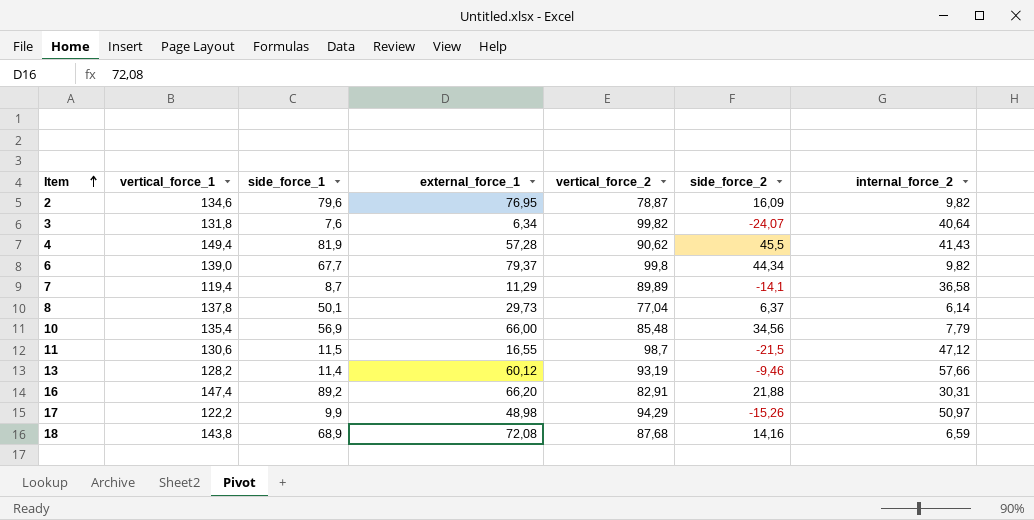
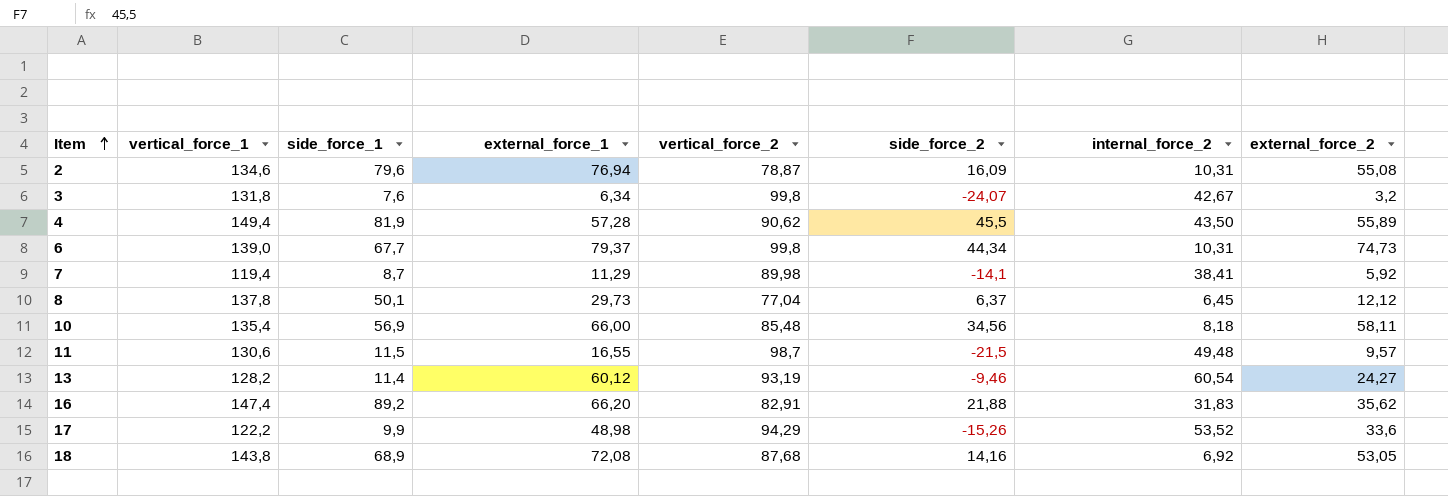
column external_force_2 | position: none -> 8
2 | external_force_1: 76,95 -> 76,94
2 | internal_force_2: 9,82 -> 10,31
3 | vertical_force_2: 99,82 -> 99,8
3 | internal_force_2: 40,64 -> 42,67
4 | internal_force_2: 41,43 -> 43,50
6 | internal_force_2: 9,82 -> 10,31
7 | vertical_force_2: 89,89 -> 89,98
7 | internal_force_2: 36,58 -> 38,41
8 | internal_force_2: 6,14 -> 6,45
10 | internal_force_2: 7,79 -> 8,18
11 | internal_force_2: 47,12 -> 49,48
13 | internal_force_2: 57,66 -> 60,54
16 | internal_force_2: 30,31 -> 31,83
17 | internal_force_2: 50,97 -> 53,52
18 | internal_force_2: 6,59 -> 6,92

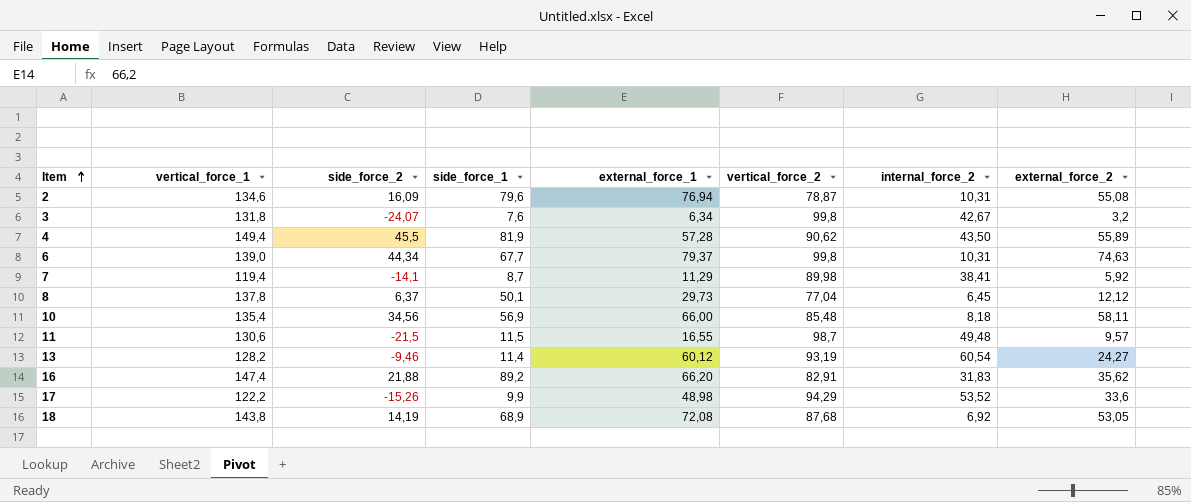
column side_force_2 | position: 6 -> 3
6 | external_force_2: 74,73 -> 74,63
18 | side_force_2: 14,16 -> 14,19

